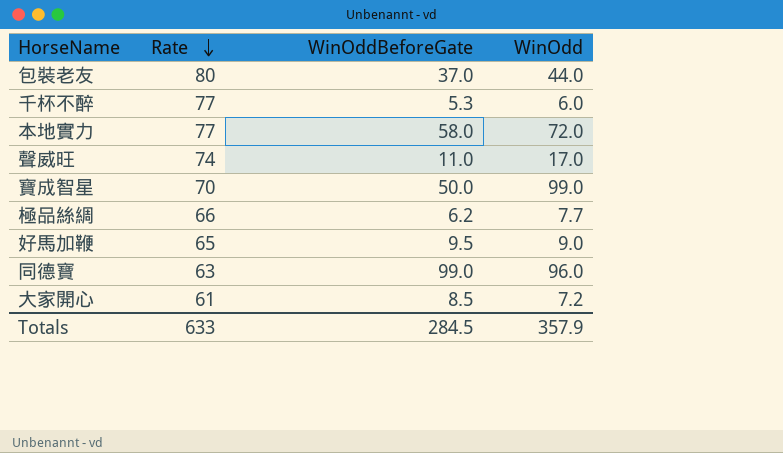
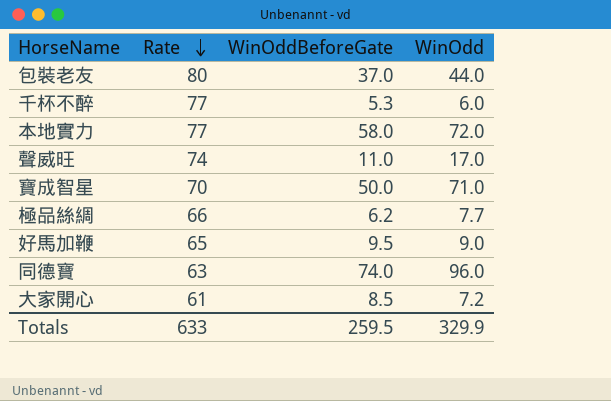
寶成智星 | WinOdd: 99.0 -> 71.0
同德寶 | WinOddBeforeGate: 99.0 -> 74.0
Totals | WinOddBeforeGate: 284.5 -> 259.5
Totals | WinOdd: 357.9 -> 329.9

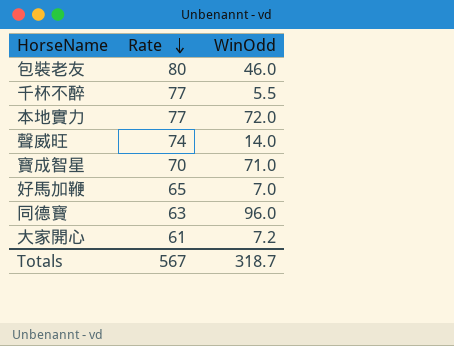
column WinOddBeforeGate | position: 3 -> none
row 極品絲綢: 66 | 6.2 | 7.7 -> none
包裝老友 | WinOdd: 44.0 -> 46.0
千杯不醉 | WinOdd: 6.0 -> 5.5
聲威旺 | WinOdd: 17.0 -> 14.0
好馬加鞭 | WinOdd: 9.0 -> 7.0
Totals | Rate: 633 -> 567
Totals | WinOdd: 329.9 -> 318.7

